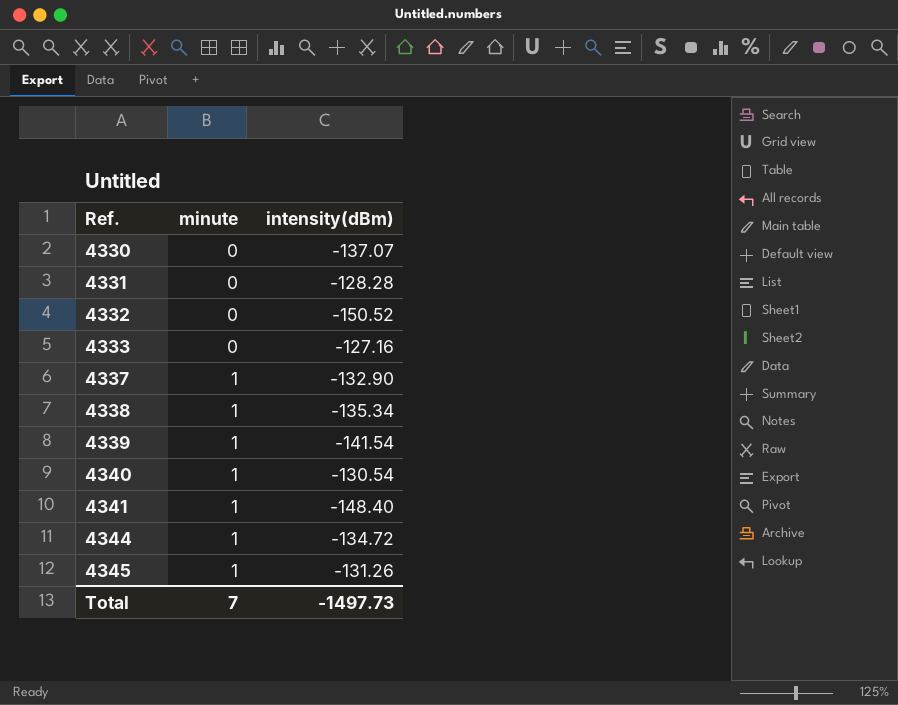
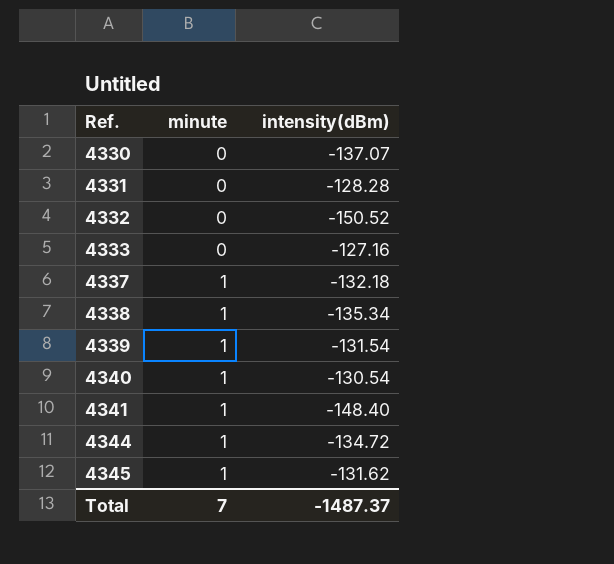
4337 | intensity(dBm): -132.90 -> -132.18
4339 | intensity(dBm): -141.54 -> -131.54
4345 | intensity(dBm): -131.26 -> -131.62
Total | intensity(dBm): -1497.73 -> -1487.37

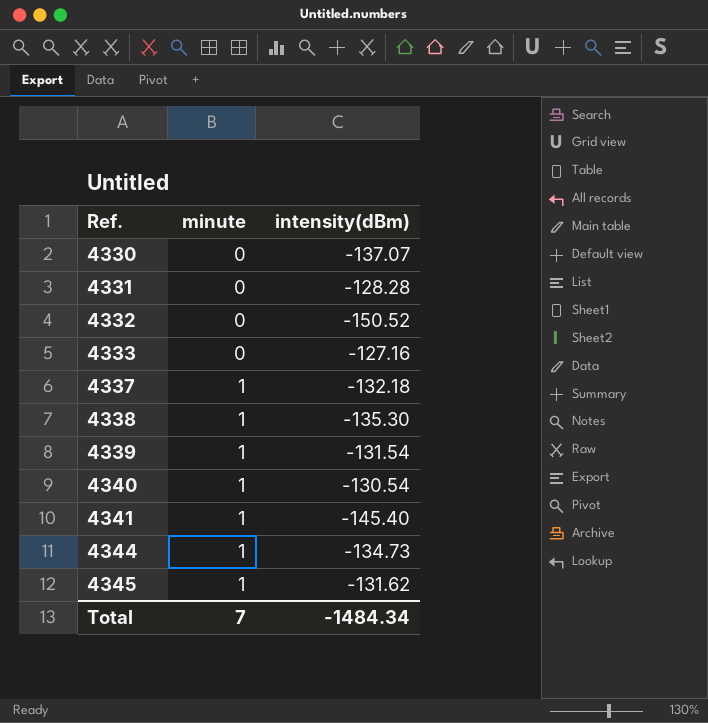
4338 | intensity(dBm): -135.34 -> -135.30
4341 | intensity(dBm): -148.40 -> -145.40
4344 | intensity(dBm): -134.72 -> -134.73
Total | intensity(dBm): -1487.37 -> -1484.34

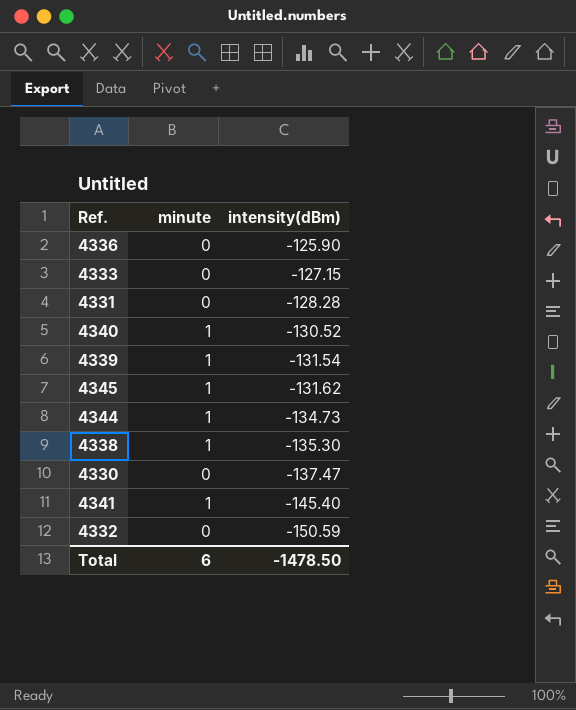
row order: Ref. ascending -> intensity(dBm) descending
row 4337: 1 | -132.18 -> none
row 4336: none -> 0 | -125.90
4333 | intensity(dBm): -127.16 -> -127.15
4340 | intensity(dBm): -130.54 -> -130.52
4330 | intensity(dBm): -137.07 -> -137.47
4332 | intensity(dBm): -150.52 -> -150.59
Total | minute: 7 -> 6
Total | intensity(dBm): -1484.34 -> -1478.50

